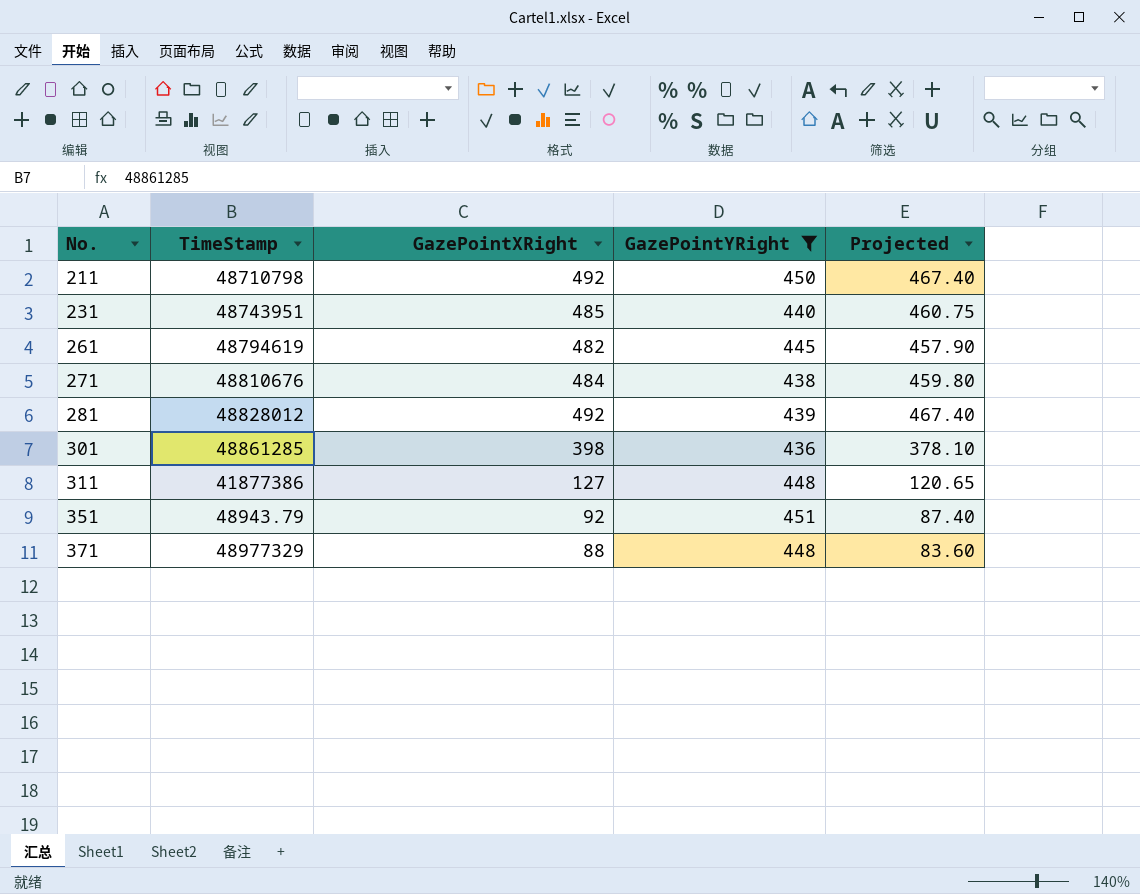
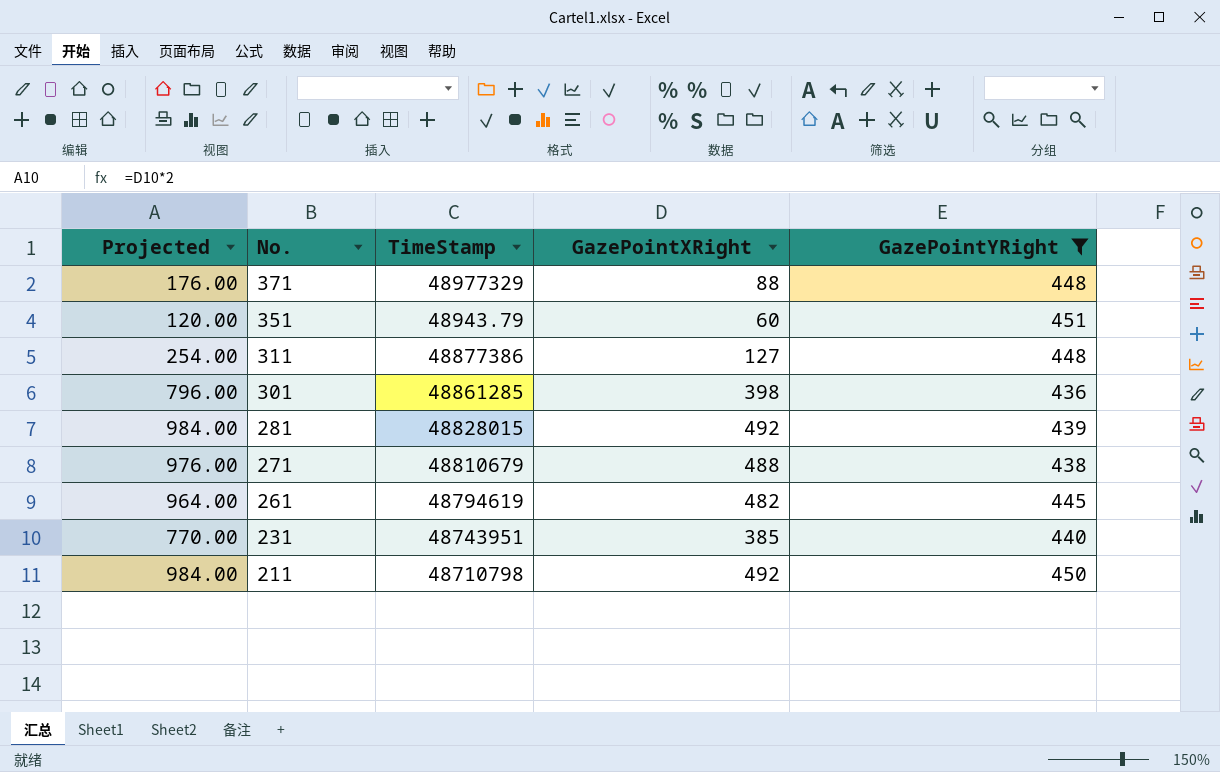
row order: No. ascending -> No. descending
column Projected | formula: [GazePointXRight] * 0.95 -> [GazePointXRight] * 2
column Projected | position: 5 -> 1
351 | GazePointXRight: 92 -> 60
311 | TimeStamp: 41877386 -> 48877386
281 | TimeStamp: 48828012 -> 48828015
271 | TimeStamp: 48810676 -> 48810679
271 | GazePointXRight: 484 -> 488
231 | GazePointXRight: 485 -> 385

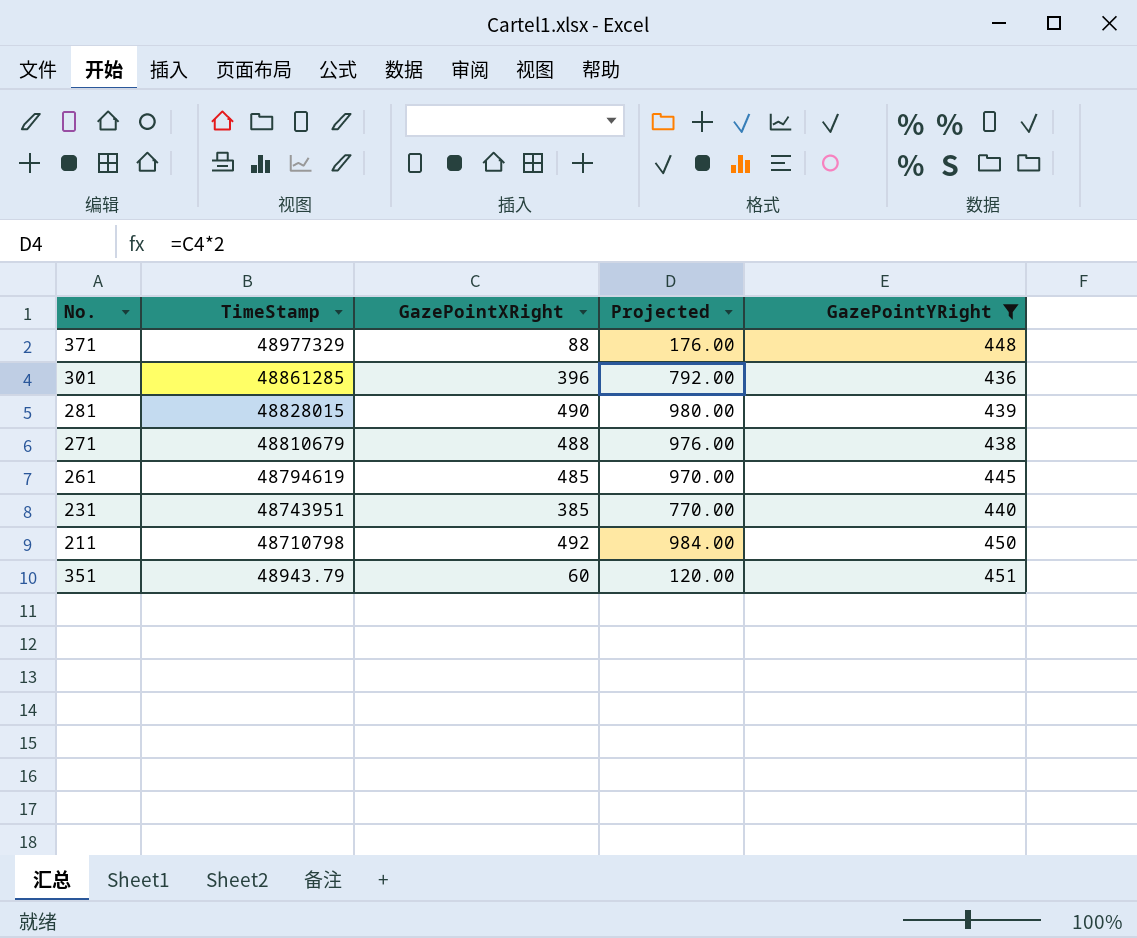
row order: No. descending -> TimeStamp descending
column Projected | position: 1 -> 4
row 311: 254.00 | 48877386 | 127 | 448 -> none
301 | GazePointXRight: 398 -> 396
301 | Projected: 796.00 -> 792.00
281 | GazePointXRight: 492 -> 490
281 | Projected: 984.00 -> 980.00
261 | GazePointXRight: 482 -> 485
261 | Projected: 964.00 -> 970.00

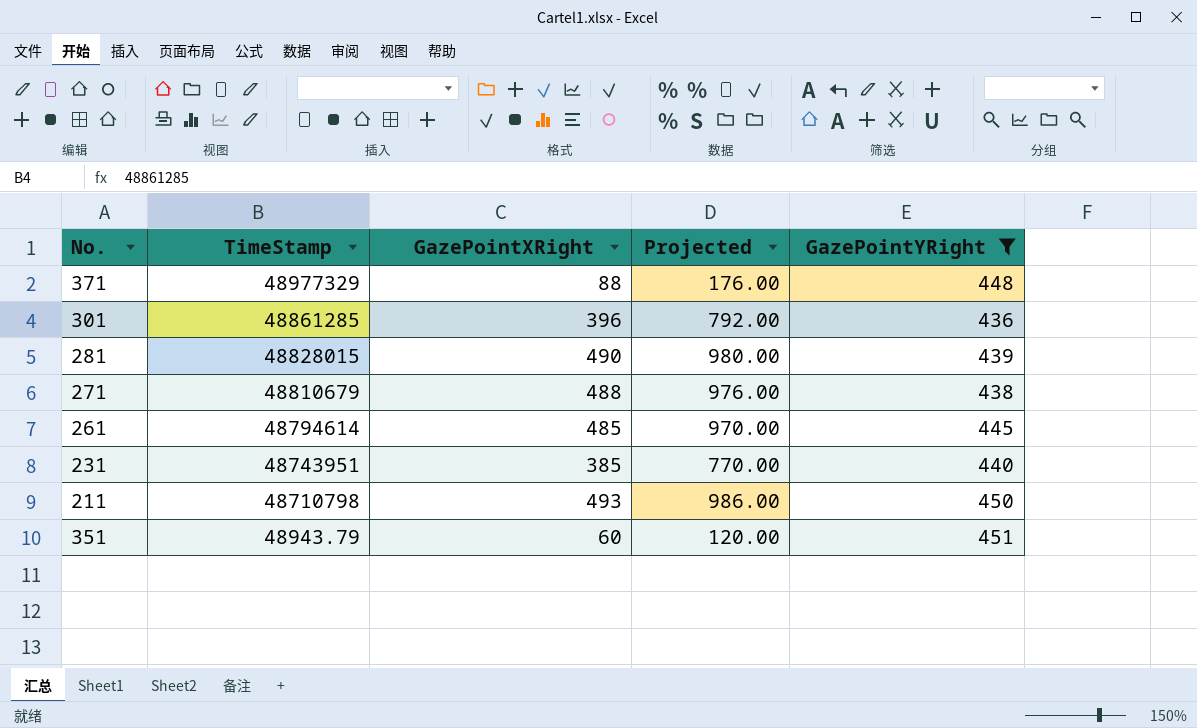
261 | TimeStamp: 48794619 -> 48794614
211 | GazePointXRight: 492 -> 493
211 | Projected: 984.00 -> 986.00

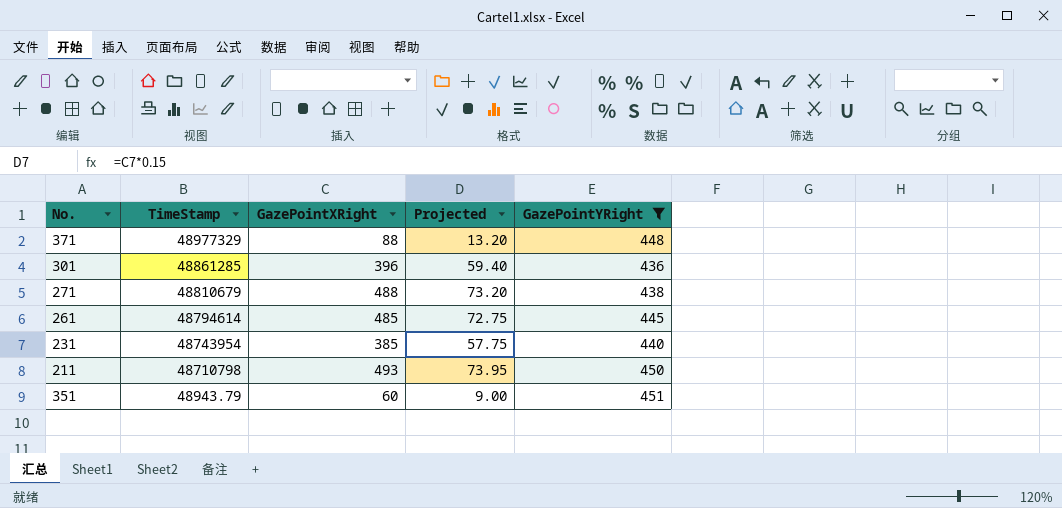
column Projected | formula: [GazePointXRight] * 2 -> [GazePointXRight] * 0.15
row 281: 48828015 | 490 | 980.00 | 439 -> none
231 | TimeStamp: 48743951 -> 48743954

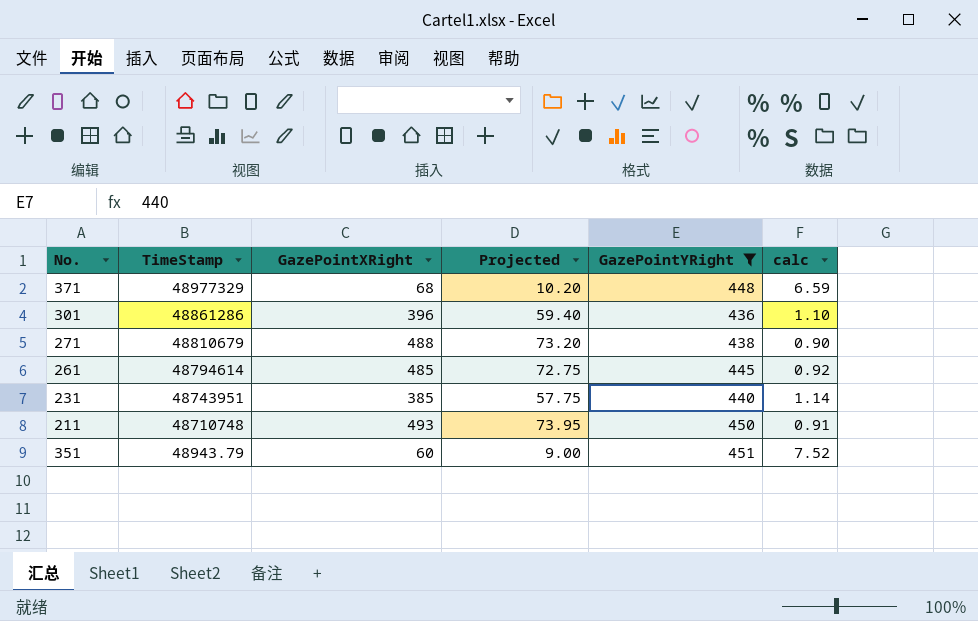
column calc | formula: none -> [GazePointYRight] / [GazePointXRight]
371 | GazePointXRight: 88 -> 68
371 | Projected: 13.20 -> 10.20
301 | TimeStamp: 48861285 -> 48861286
231 | TimeStamp: 48743954 -> 48743951
211 | TimeStamp: 48710798 -> 48710748

